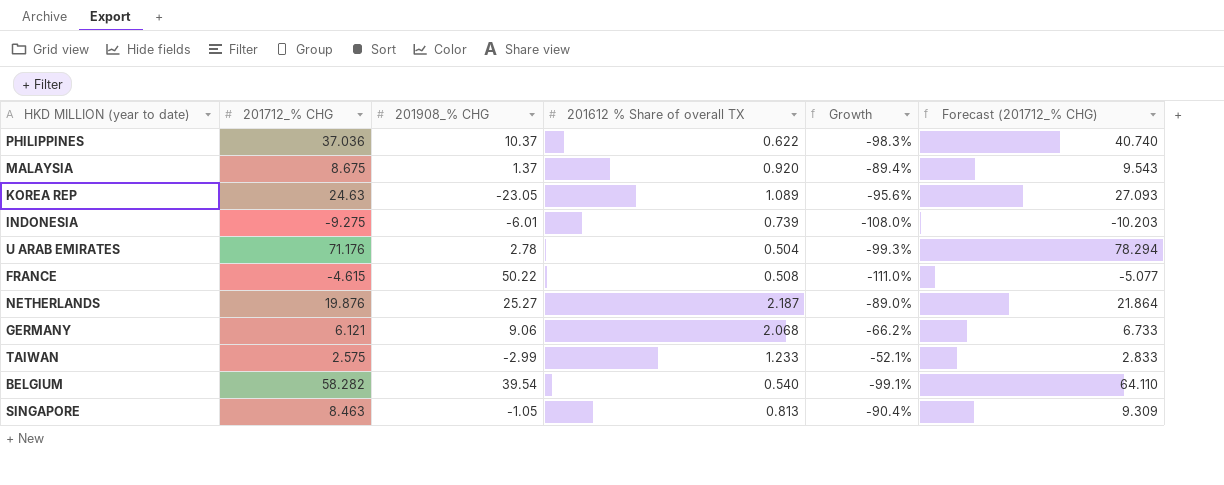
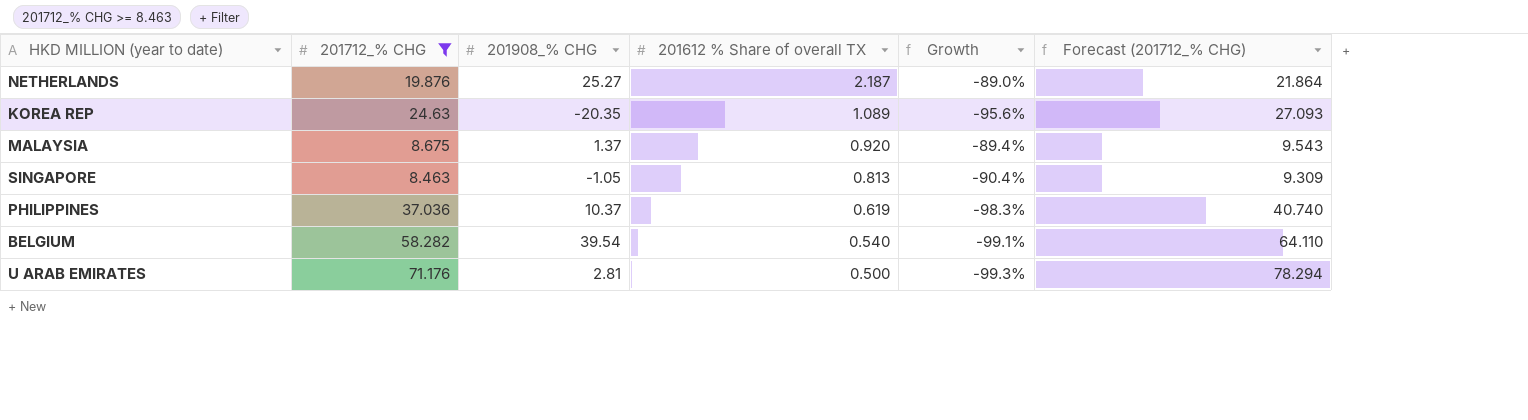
filter: none -> 201712_% CHG >= 8.463
row order: none -> 201612 % Share of overall TX descending
KOREA REP | 201908_% CHG: -23.05 -> -20.35
PHILIPPINES | 201612 % Share of overall TX: 0.622 -> 0.619
U ARAB EMIRATES | 201908_% CHG: 2.78 -> 2.81
U ARAB EMIRATES | 201612 % Share of overall TX: 0.504 -> 0.500

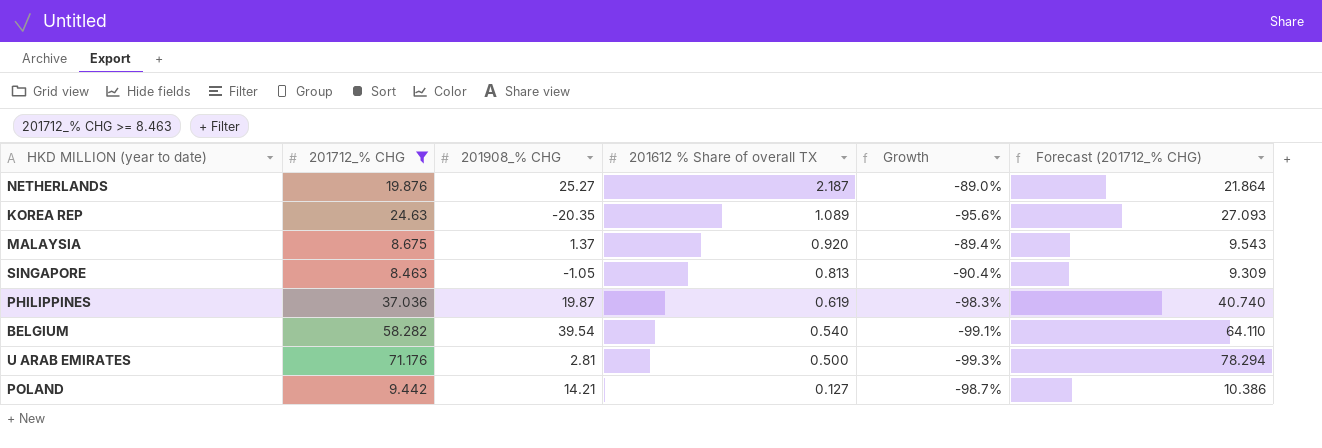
PHILIPPINES | 201908_% CHG: 10.37 -> 19.87
row POLAND: none -> 9.442 | 14.21 | 0.127 | -98.7% | 10.386

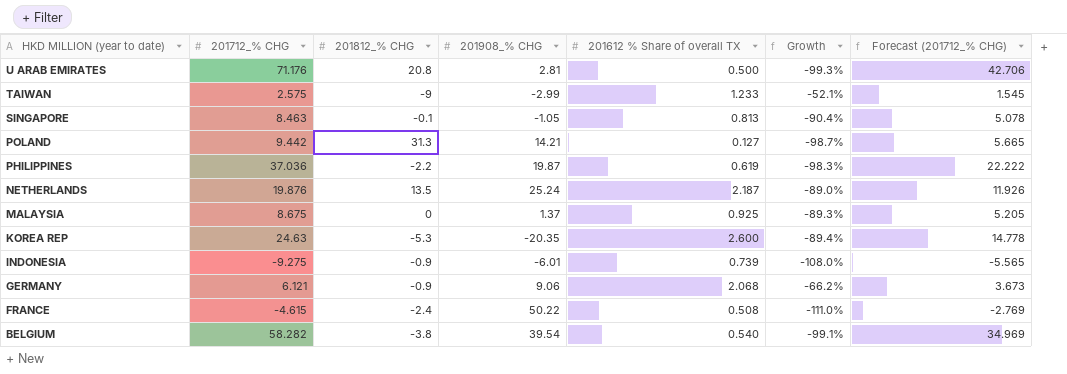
filter: 201712_% CHG >= 8.463 -> none
row order: 201612 % Share of overall TX descending -> HKD MILLION (year to date) descending
column 201812_% CHG | position: none -> 3
column Forecast (201712_% CHG) | formula: [201712_% CHG] * 1.1 -> [201712_% CHG] * 0.6
NETHERLANDS | 201908_% CHG: 25.27 -> 25.24
MALAYSIA | 201612 % Share of overall TX: 0.920 -> 0.925
MALAYSIA | Growth: -89.4% -> -89.3%
KOREA REP | 201612 % Share of overall TX: 1.089 -> 2.600
KOREA REP | Growth: -95.6% -> -89.4%

